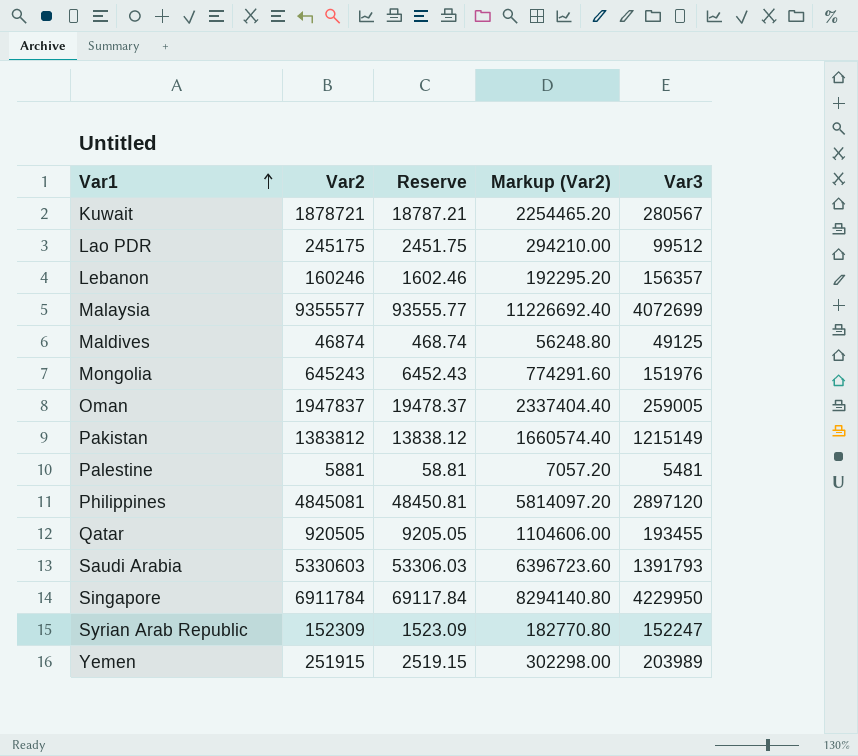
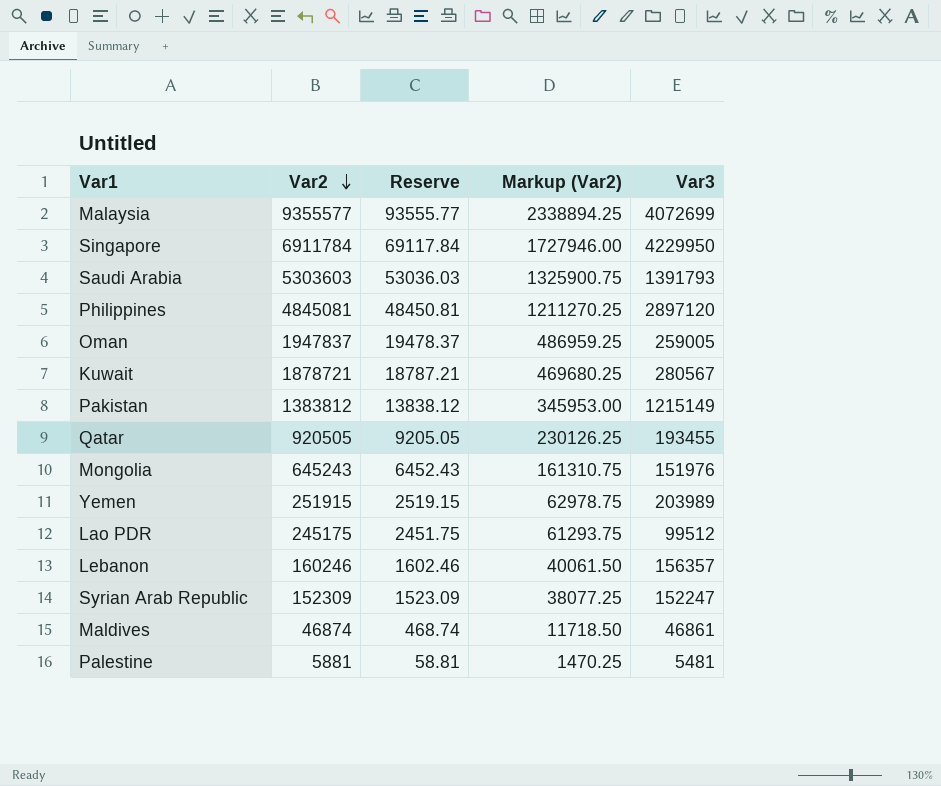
row order: Var1 ascending -> Var2 descending
column Markup (Var2) | formula: [Var2] * 1.2 -> [Var2] * 0.25
Saudi Arabia | Var2: 5330603 -> 5303603
Saudi Arabia | Reserve: 53306.03 -> 53036.03
Maldives | Var3: 49125 -> 46861

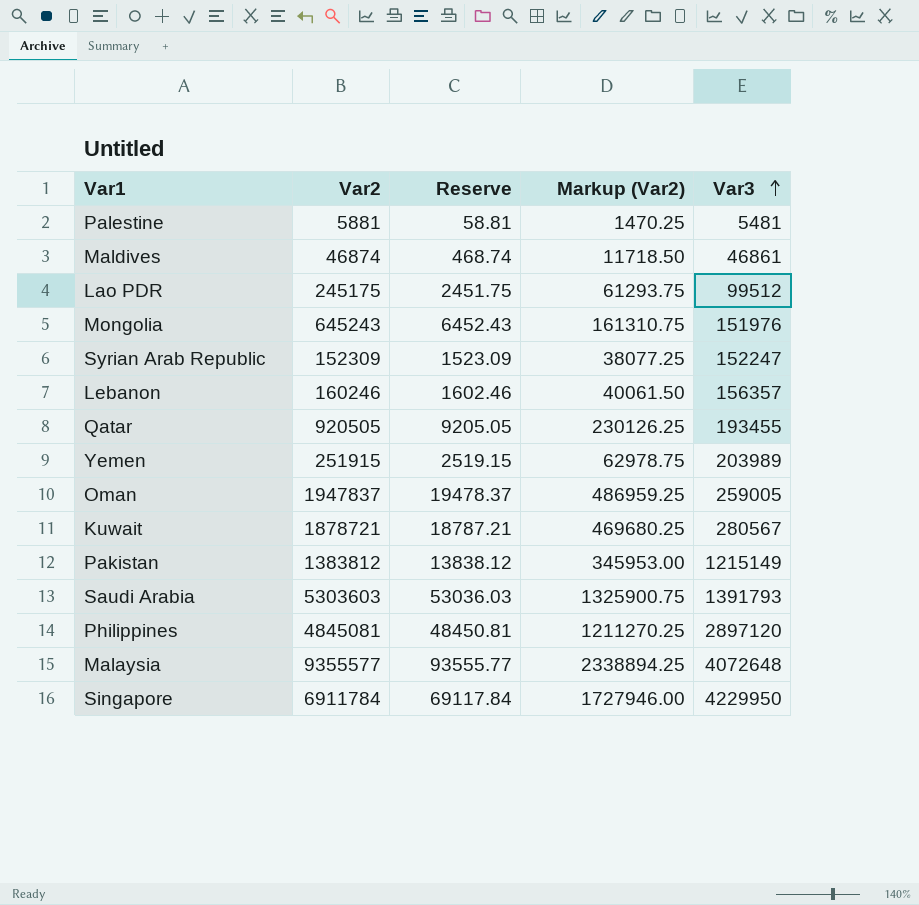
row order: Var2 descending -> Var3 ascending
Malaysia | Var3: 4072699 -> 4072648

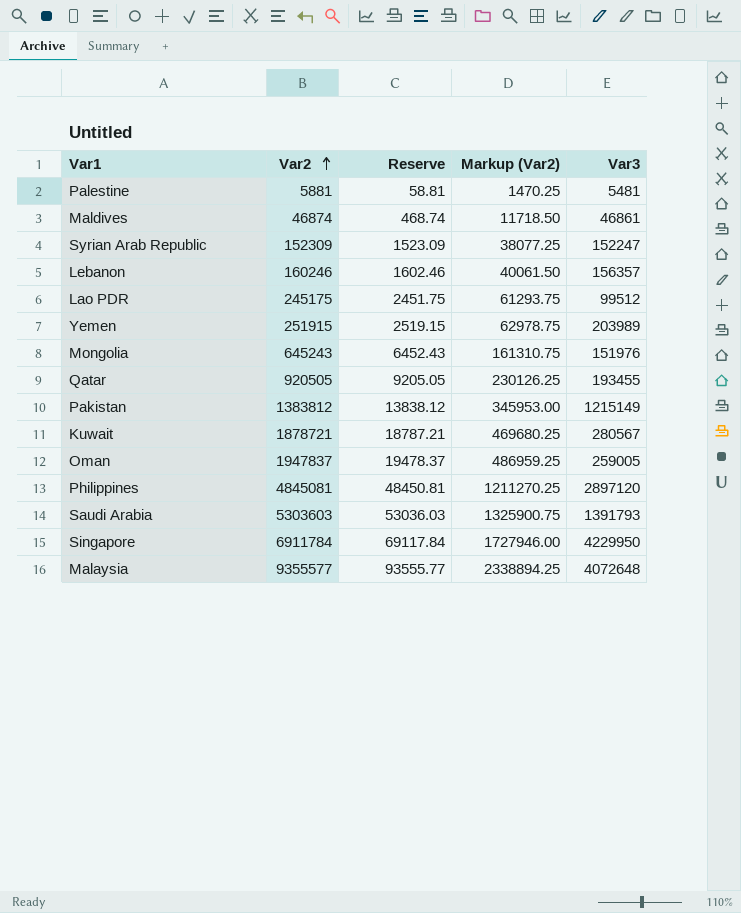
row order: Var3 ascending -> Var2 ascending

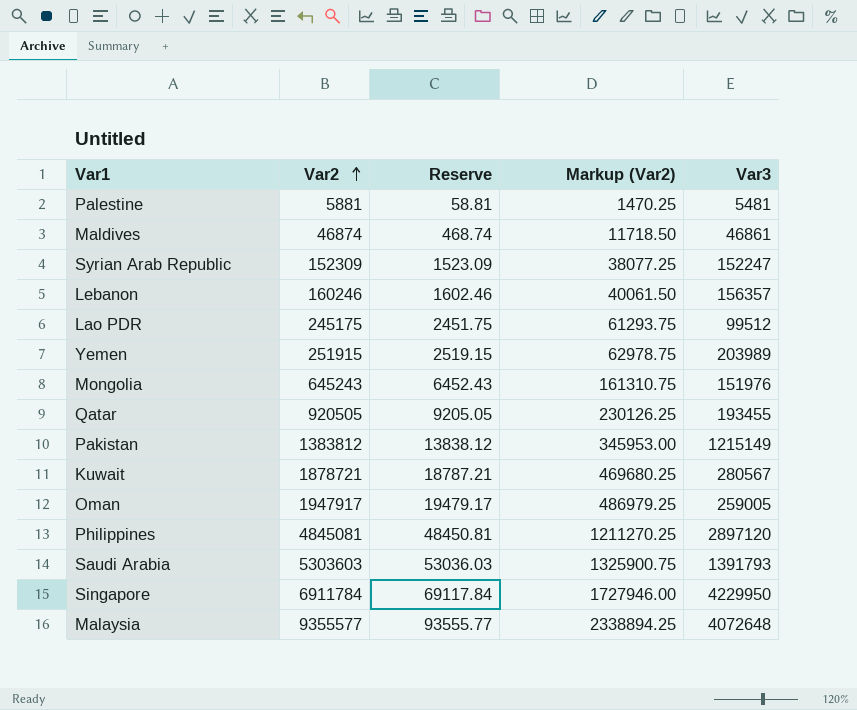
Oman | Var2: 1947837 -> 1947917
Oman | Reserve: 19478.37 -> 19479.17
Oman | Markup (Var2): 486959.25 -> 486979.25

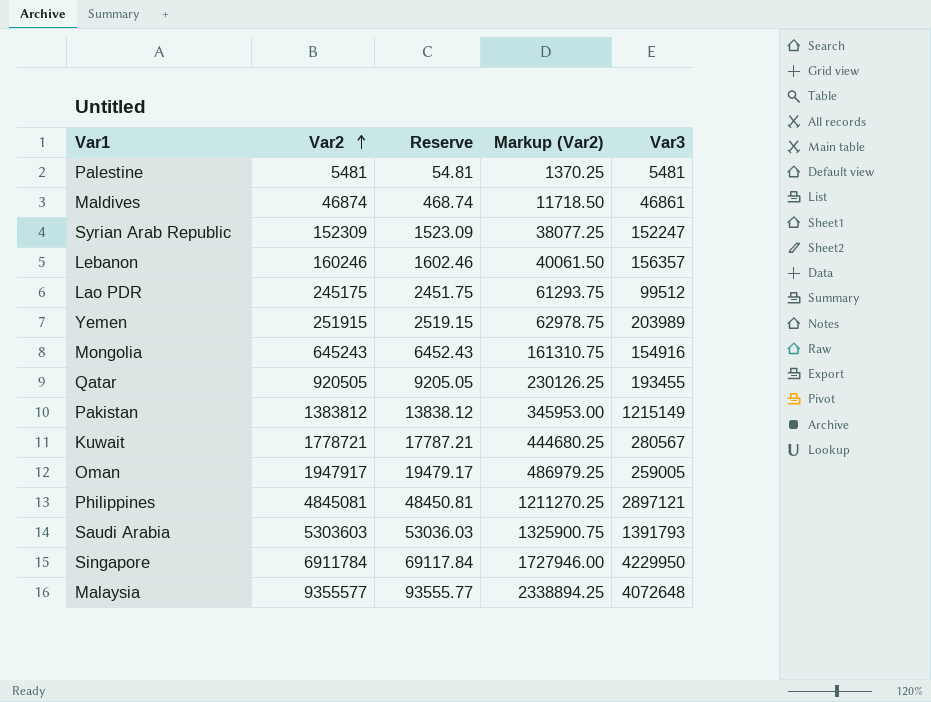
Palestine | Var2: 5881 -> 5481
Palestine | Reserve: 58.81 -> 54.81
Palestine | Markup (Var2): 1470.25 -> 1370.25
Mongolia | Var3: 151976 -> 154916
Kuwait | Var2: 1878721 -> 1778721
Kuwait | Reserve: 18787.21 -> 17787.21
Kuwait | Markup (Var2): 469680.25 -> 444680.25
Philippines | Var3: 2897120 -> 2897121

